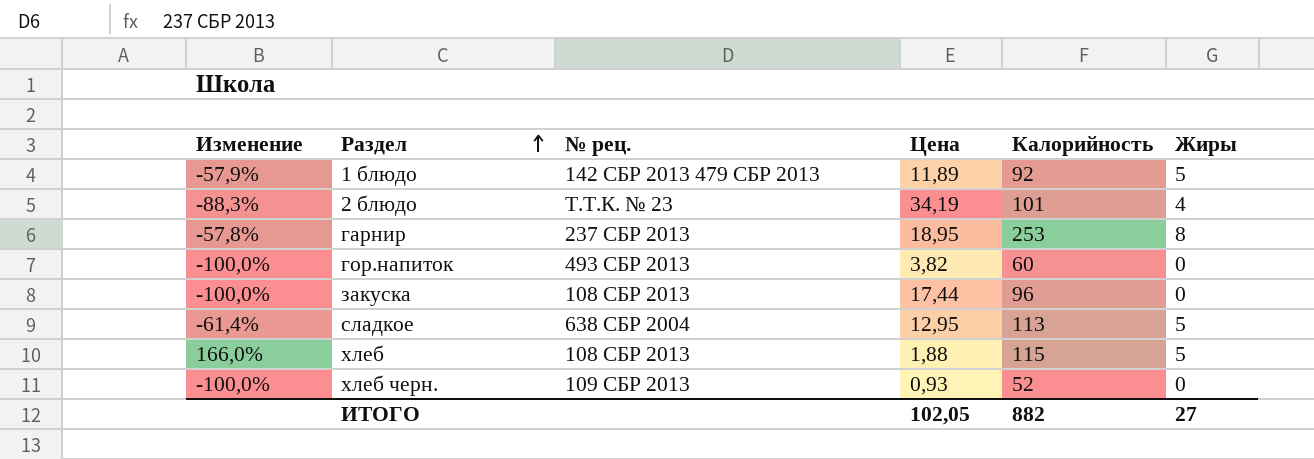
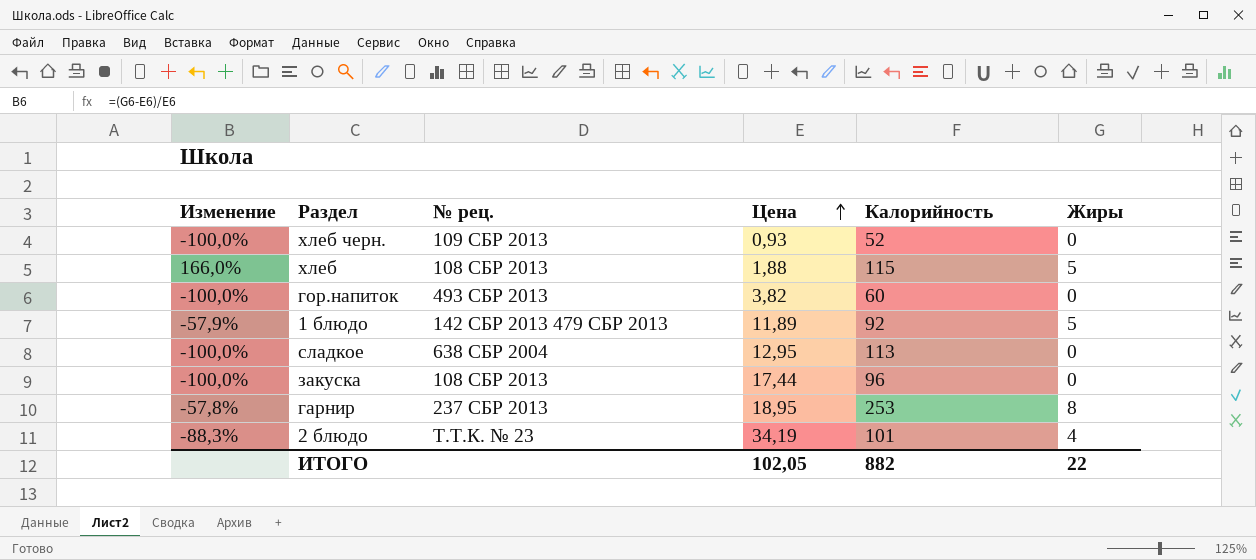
row order: Раздел ascending -> Цена ascending
сладкое | Изменение: -61,4% -> -100,0%
сладкое | Жиры: 5 -> 0
ИТОГО | Жиры: 27 -> 22

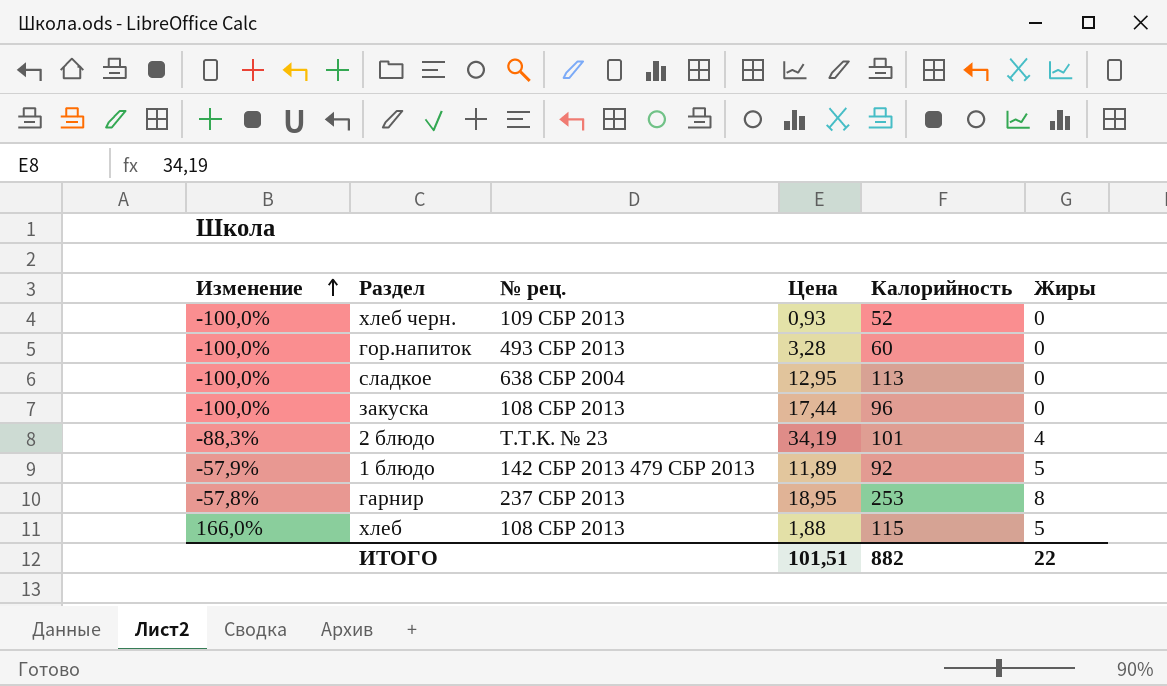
row order: Цена ascending -> Изменение ascending
гор.напиток | Цена: 3,82 -> 3,28
ИТОГО | Цена: 102,05 -> 101,51

